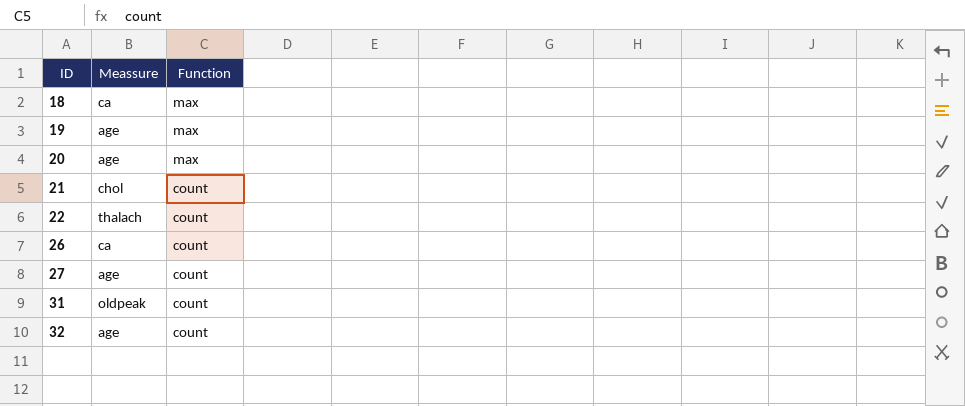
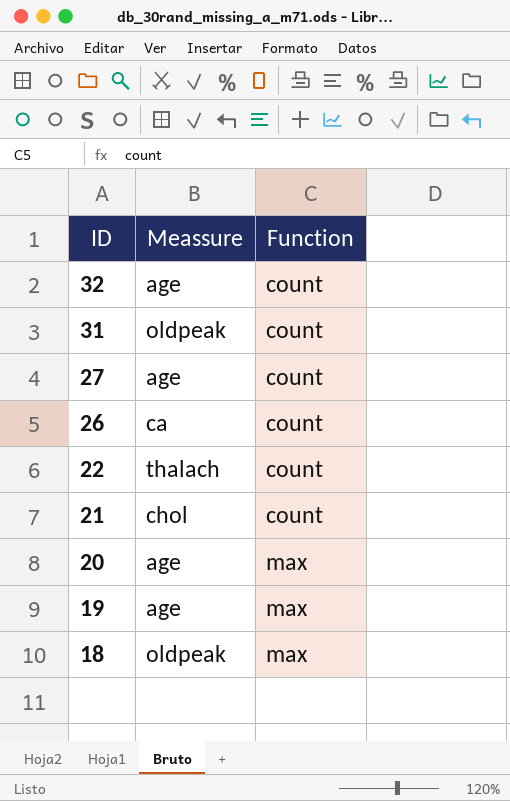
row order: ID ascending -> ID descending
18 | Meassure: ca -> oldpeak

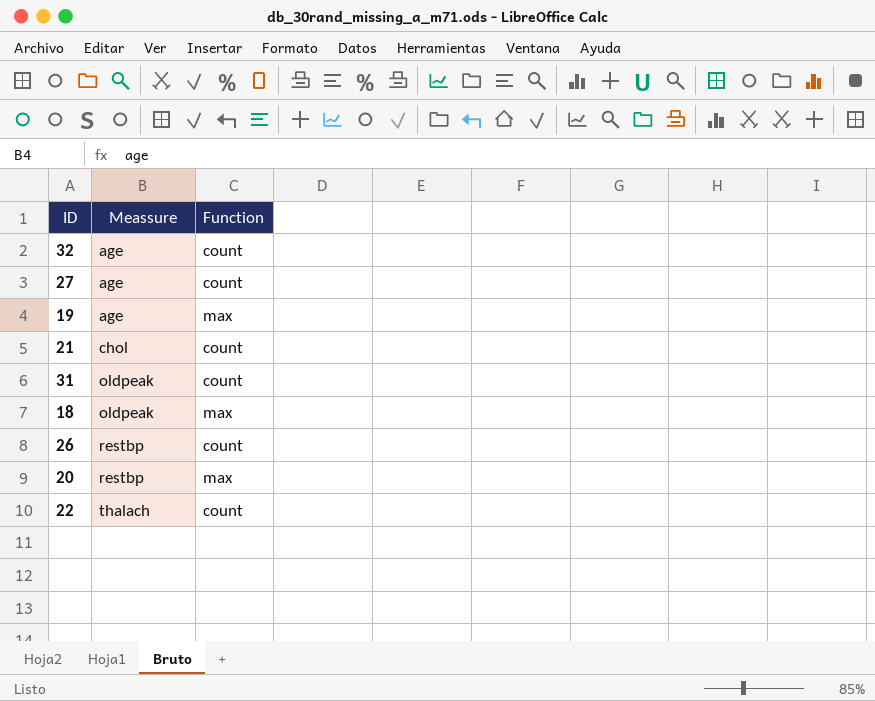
row order: ID descending -> Meassure ascending
26 | Meassure: ca -> restbp
20 | Meassure: age -> restbp

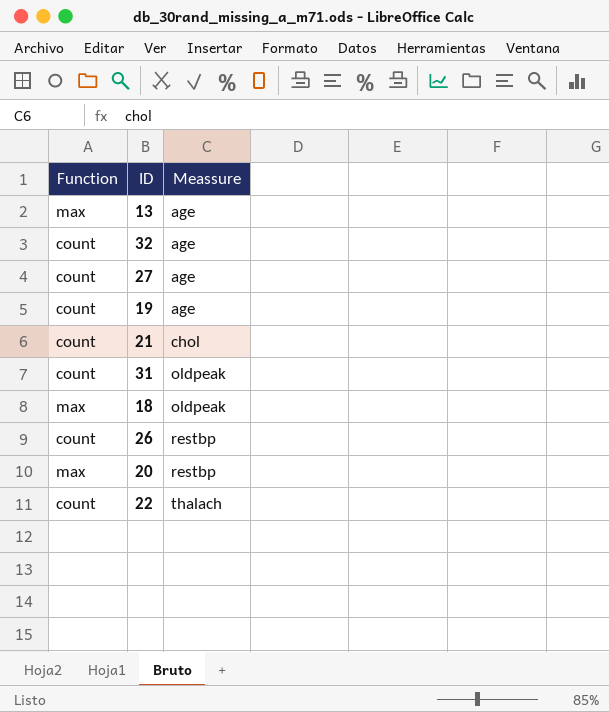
column Function | position: 3 -> 1
row 13: none -> max | age
19 | Function: max -> count

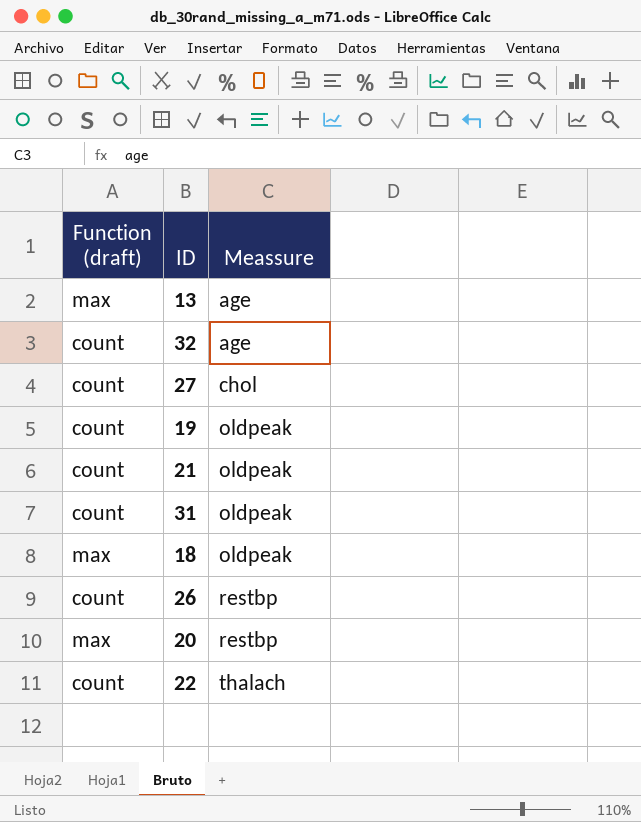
column name: Function -> Function (draft)
27 | Meassure: age -> chol
19 | Meassure: age -> oldpeak
21 | Meassure: chol -> oldpeak

